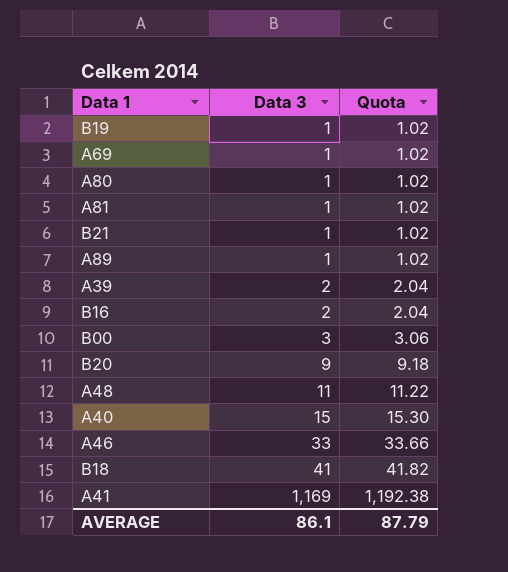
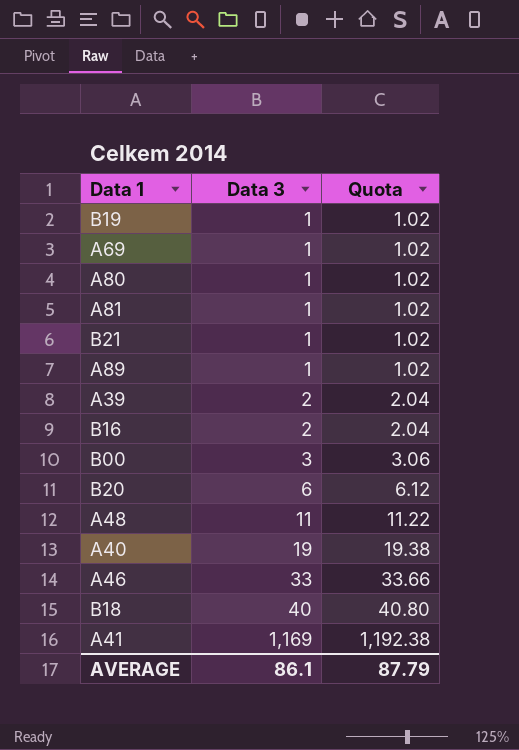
B20 | Data 3: 9 -> 6
B20 | Quota: 9.18 -> 6.12
A40 | Data 3: 15 -> 19
A40 | Quota: 15.30 -> 19.38
B18 | Data 3: 41 -> 40
B18 | Quota: 41.82 -> 40.80

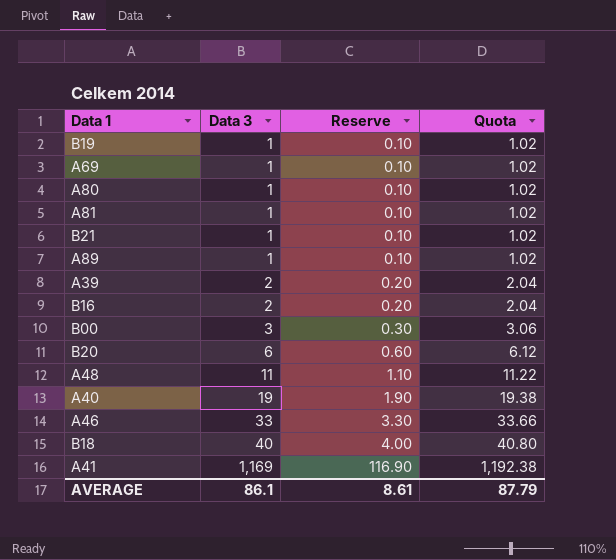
column Reserve | formula: none -> [Data 3] * 0.1

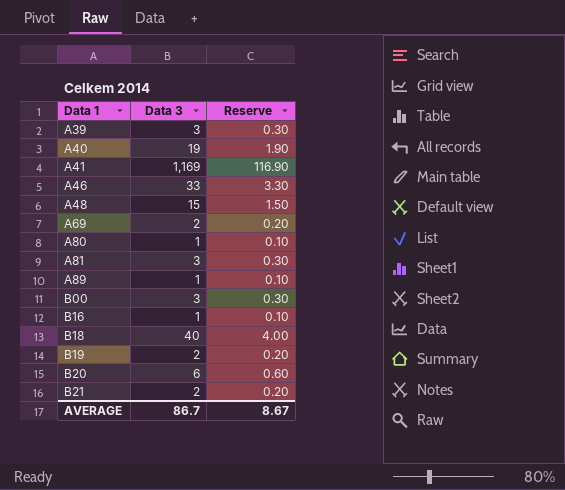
row order: Data 3 ascending -> Data 1 ascending
column Quota | formula: [Data 3] * 1.02 -> none
A39 | Data 3: 2 -> 3
A39 | Reserve: 0.20 -> 0.30
A48 | Data 3: 11 -> 15
A48 | Reserve: 1.10 -> 1.50
A69 | Data 3: 1 -> 2
A69 | Reserve: 0.10 -> 0.20
A81 | Data 3: 1 -> 3
A81 | Reserve: 0.10 -> 0.30
B16 | Data 3: 2 -> 1
B16 | Reserve: 0.20 -> 0.10
B19 | Data 3: 1 -> 2
B19 | Reserve: 0.10 -> 0.20
B21 | Data 3: 1 -> 2
B21 | Reserve: 0.10 -> 0.20
AVERAGE | Data 3: 86.1 -> 86.7
AVERAGE | Reserve: 8.61 -> 8.67

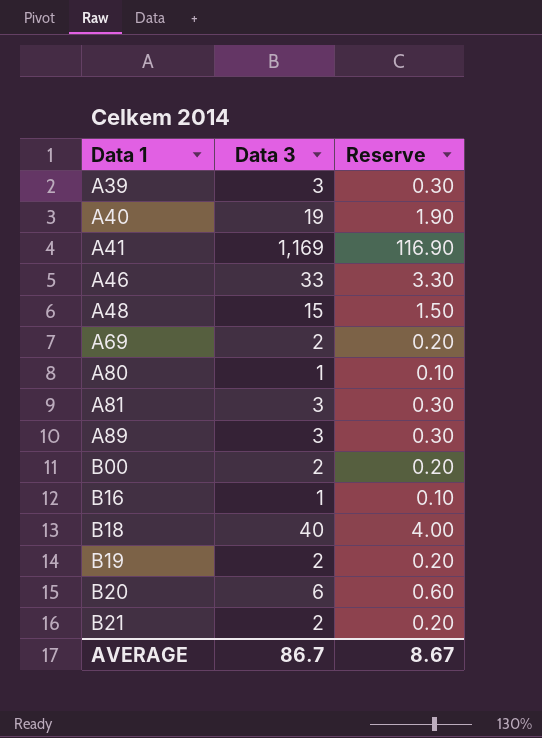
A89 | Data 3: 1 -> 3
A89 | Reserve: 0.10 -> 0.30
B00 | Data 3: 3 -> 2
B00 | Reserve: 0.30 -> 0.20

